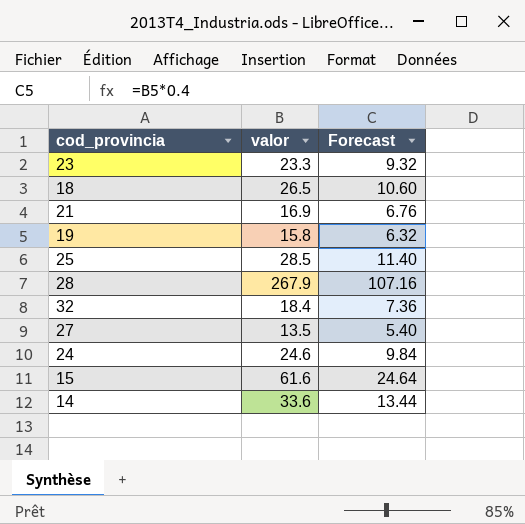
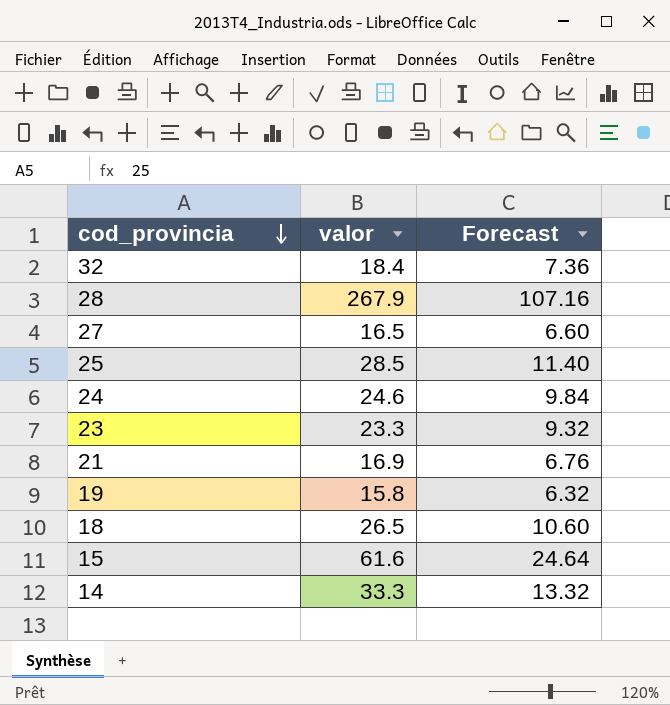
row order: none -> cod_provincia descending
27 | valor: 13.5 -> 16.5
27 | Forecast: 5.40 -> 6.60
14 | valor: 33.6 -> 33.3
14 | Forecast: 13.44 -> 13.32

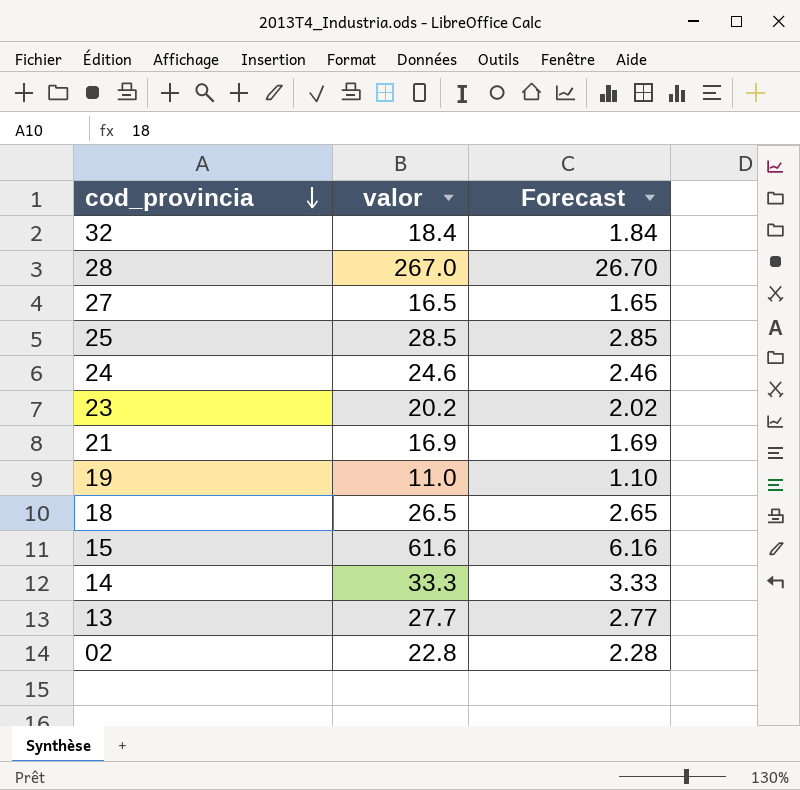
column Forecast | formula: [valor] * 0.4 -> [valor] * 0.1
28 | valor: 267.9 -> 267.0
23 | valor: 23.3 -> 20.2
19 | valor: 15.8 -> 11.0
row 13: none -> 27.7 | 2.77
row 02: none -> 22.8 | 2.28

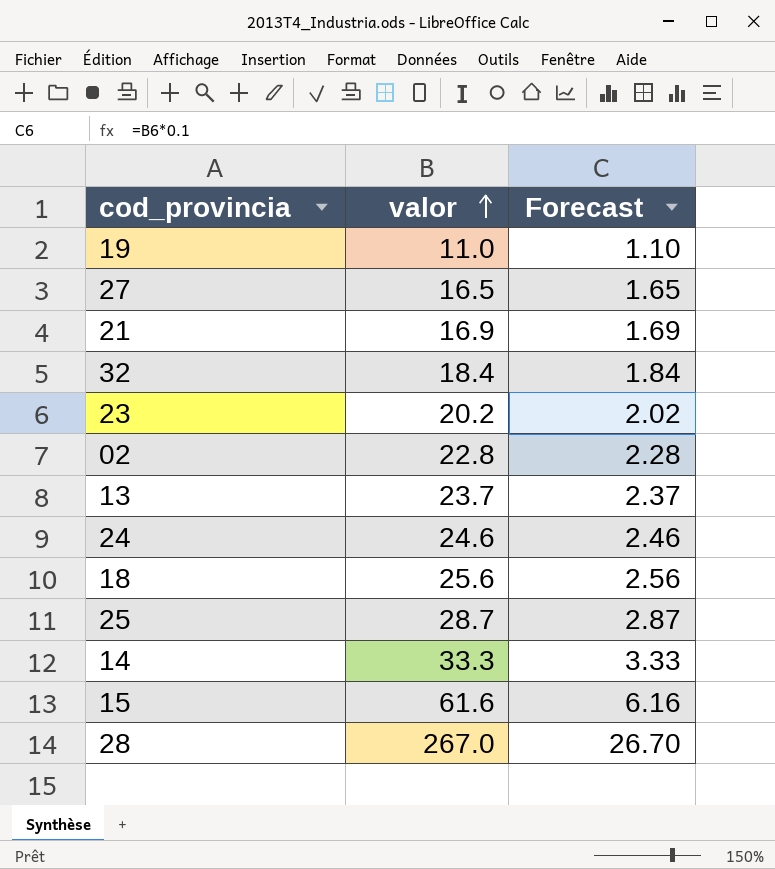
row order: cod_provincia descending -> valor ascending
13 | valor: 27.7 -> 23.7
13 | Forecast: 2.77 -> 2.37
18 | valor: 26.5 -> 25.6
18 | Forecast: 2.65 -> 2.56
25 | valor: 28.5 -> 28.7
25 | Forecast: 2.85 -> 2.87

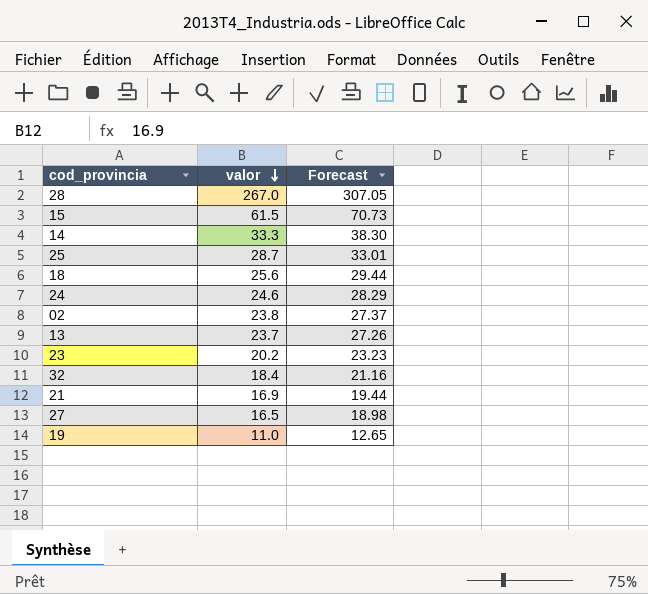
row order: valor ascending -> valor descending
column Forecast | formula: [valor] * 0.1 -> [valor] * 1.15
15 | valor: 61.6 -> 61.5
02 | valor: 22.8 -> 23.8

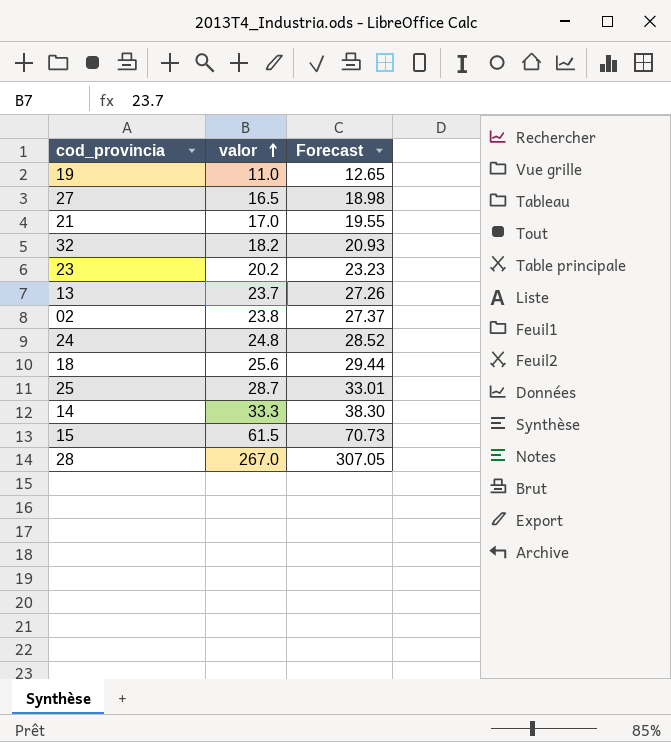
row order: valor descending -> valor ascending
21 | valor: 16.9 -> 17.0
21 | Forecast: 19.44 -> 19.55
32 | valor: 18.4 -> 18.2
32 | Forecast: 21.16 -> 20.93
24 | valor: 24.6 -> 24.8
24 | Forecast: 28.29 -> 28.52

